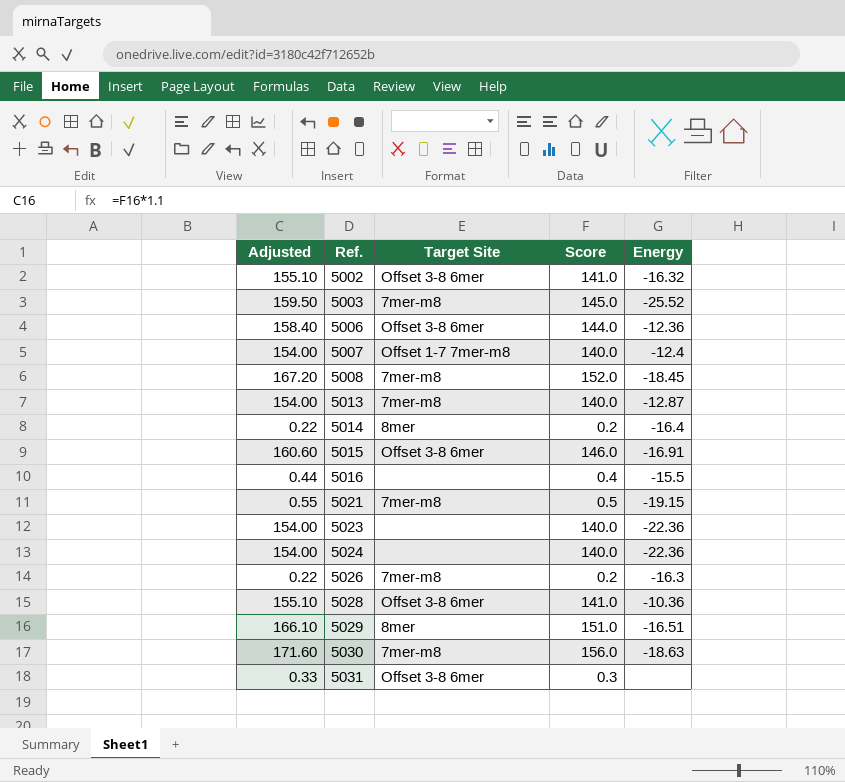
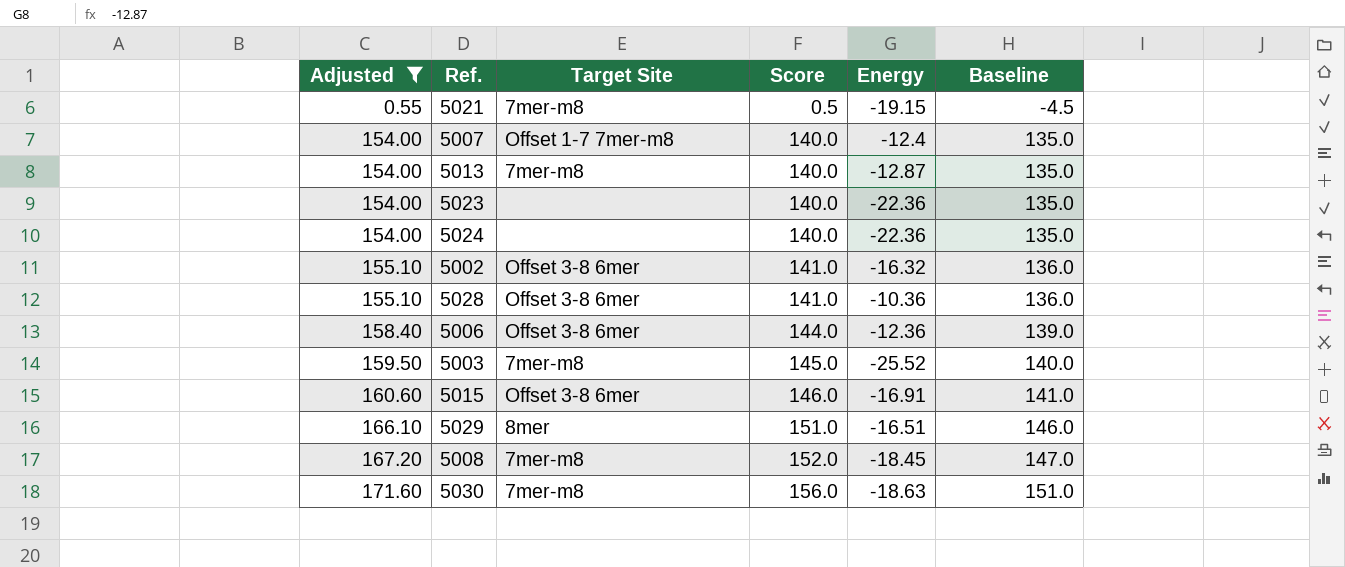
filter: none -> Adjusted >= 0.55
row order: Ref. ascending -> Adjusted ascending
column Baseline | formula: none -> [Score] - 5

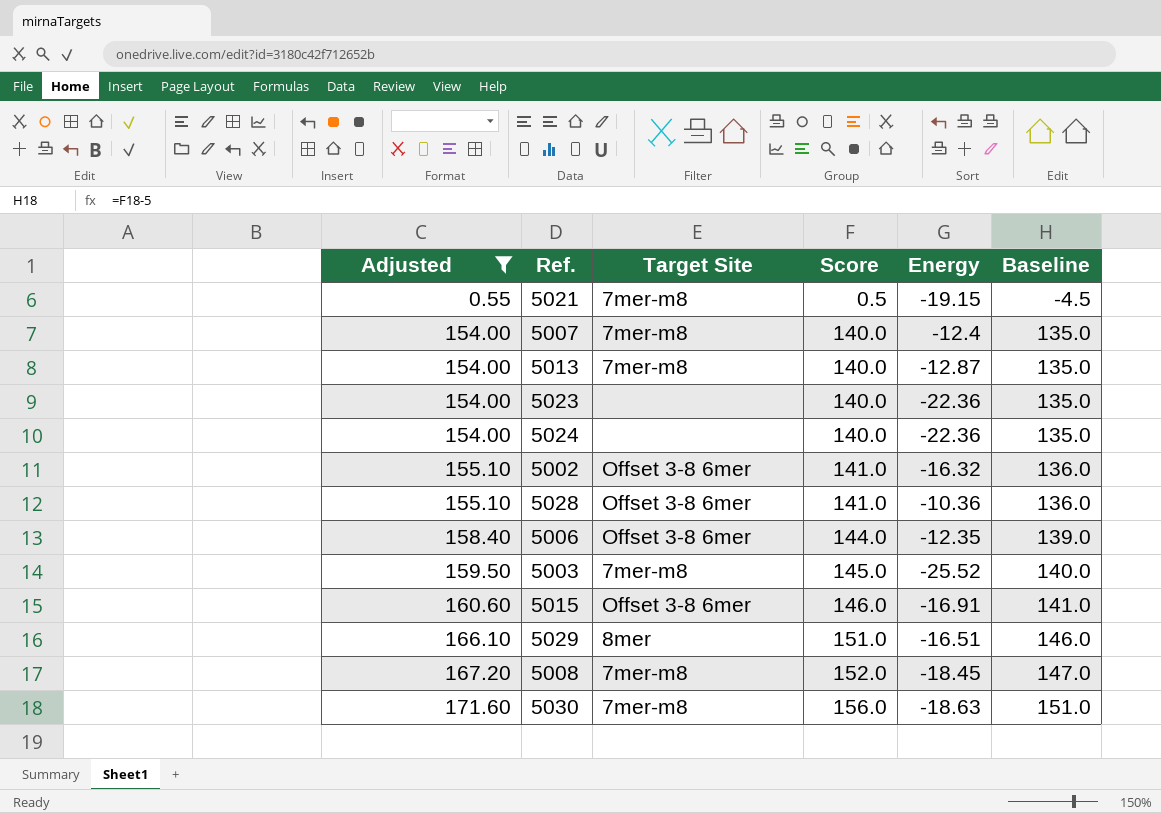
5007 | Target Site: Offset 1-7 7mer-m8 -> 7mer-m8
5006 | Energy: -12.36 -> -12.35

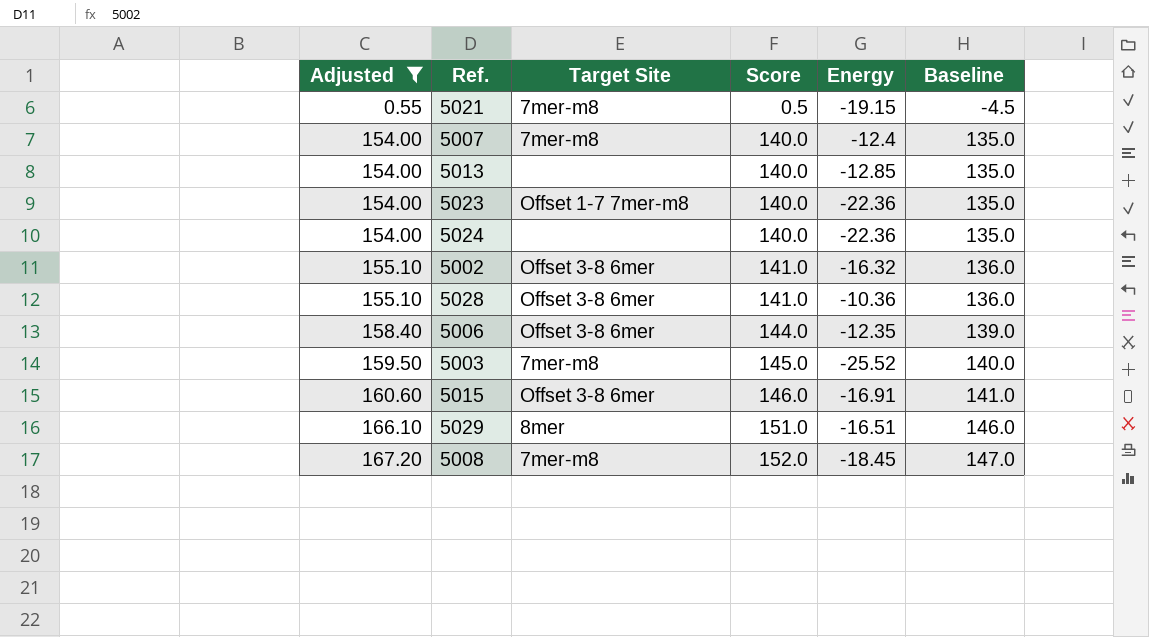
row 5030: 171.60 | 7mer-m8 | 156.0 | -18.63 | 151.0 -> none
5013 | Target Site: 7mer-m8 -> none
5013 | Energy: -12.87 -> -12.85
5023 | Target Site: none -> Offset 1-7 7mer-m8

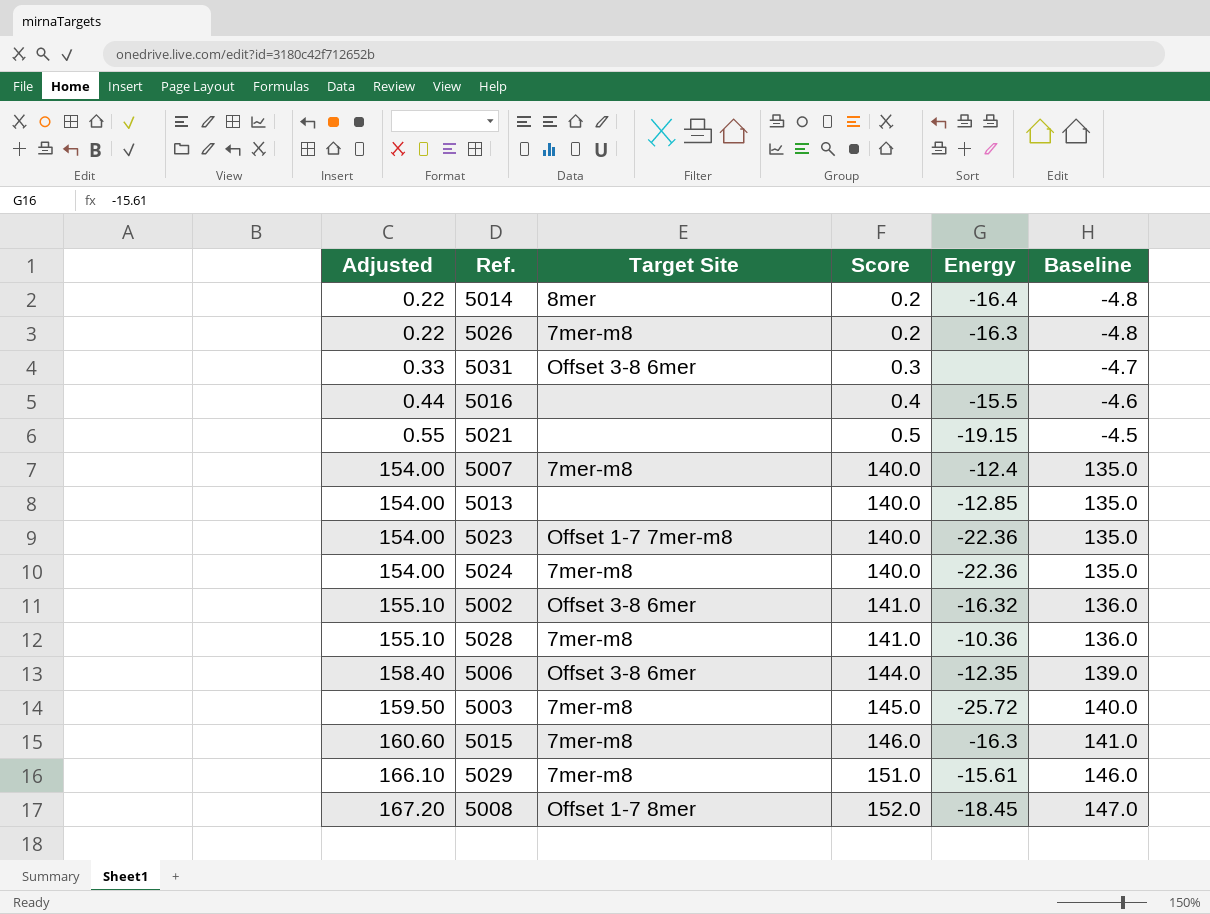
filter: Adjusted >= 0.55 -> none
5021 | Target Site: 7mer-m8 -> none
5024 | Target Site: none -> 7mer-m8
5028 | Target Site: Offset 3-8 6mer -> 7mer-m8
5003 | Energy: -25.52 -> -25.72
5015 | Target Site: Offset 3-8 6mer -> 7mer-m8
5015 | Energy: -16.91 -> -16.3
5029 | Target Site: 8mer -> 7mer-m8
5029 | Energy: -16.51 -> -15.61
5008 | Target Site: 7mer-m8 -> Offset 1-7 8mer

